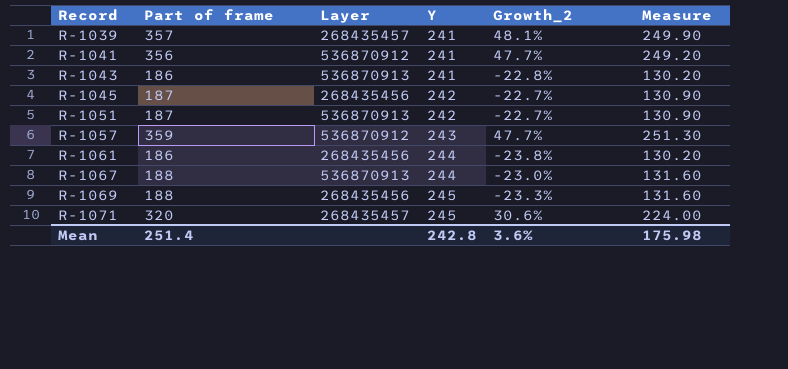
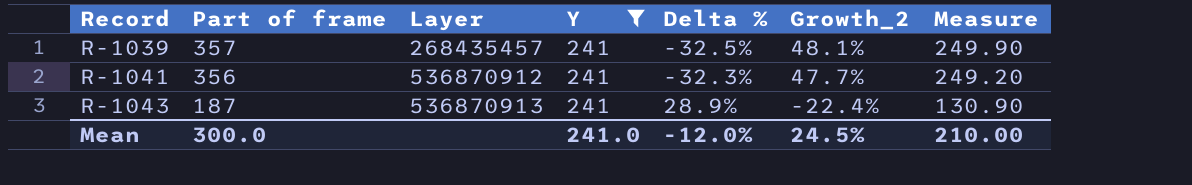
filter: none -> Y = 241
column Delta % | formula: none -> ([Y] - [Part of frame]) / [Part of frame]
R-1043 | Part of frame: 186 -> 187
R-1043 | Growth_2: -22.8% -> -22.4%
R-1043 | Measure: 130.20 -> 130.90
Mean | Part of frame: 251.4 -> 300.0
Mean | Y: 242.8 -> 241.0
Mean | Growth_2: 3.6% -> 24.5%
Mean | Measure: 175.98 -> 210.00

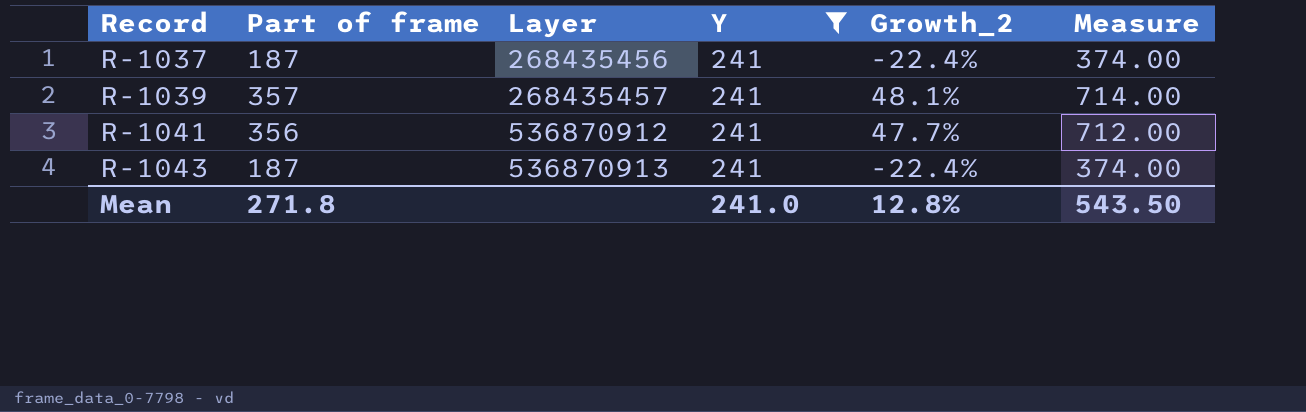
column Delta % | formula: ([Y] - [Part of frame]) / [Part of frame] -> none
column Measure | formula: [Part of frame] * 0.7 -> [Part of frame] * 2
row R-1037: none -> 187 | 268435456 | 241 | -22.4% | 374.00
Mean | Part of frame: 300.0 -> 271.8
Mean | Growth_2: 24.5% -> 12.8%
Mean | Measure: 210.00 -> 543.50

